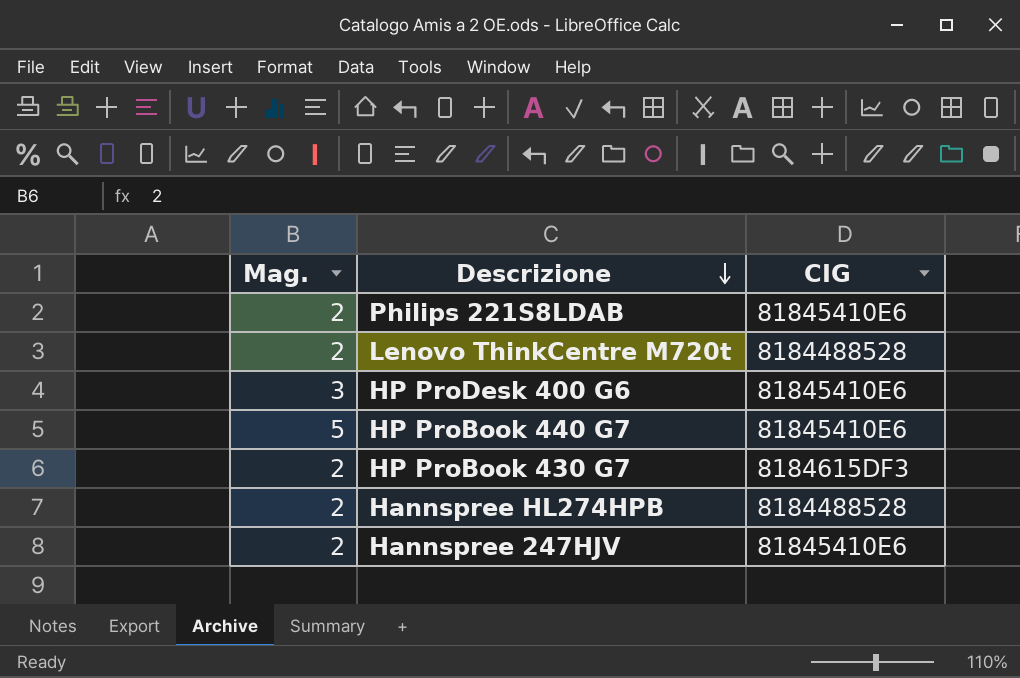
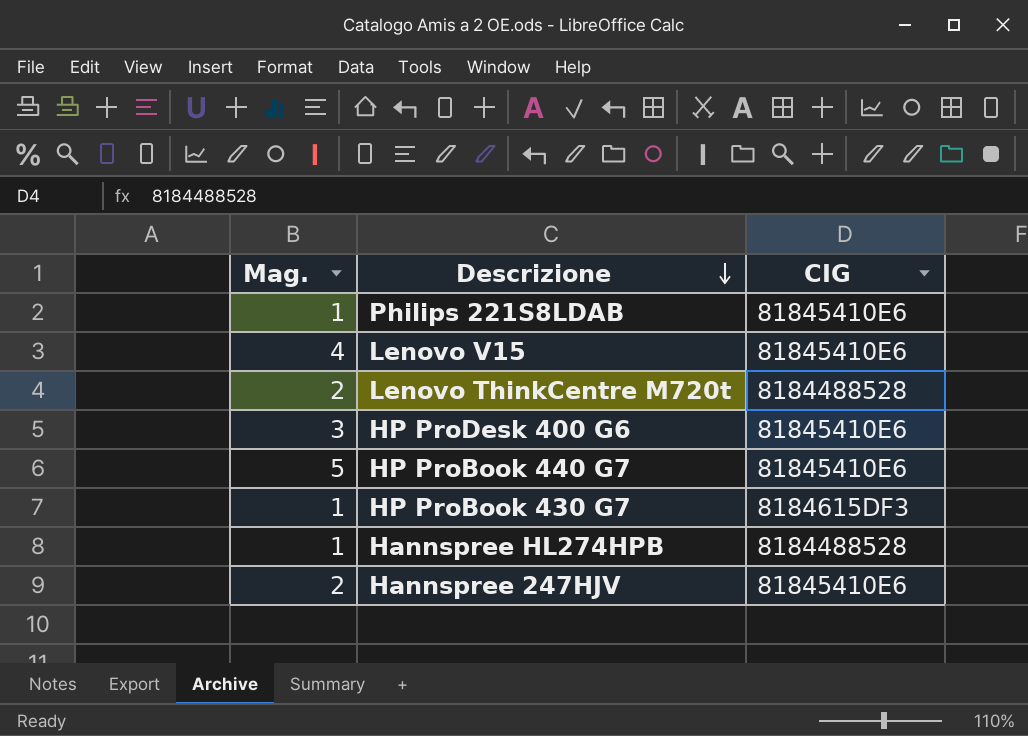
Philips 221S8LDAB | Mag.: 2 -> 1
row Lenovo V15: none -> 4 | 81845410E6
HP ProBook 430 G7 | Mag.: 2 -> 1
Hannspree HL274HPB | Mag.: 2 -> 1

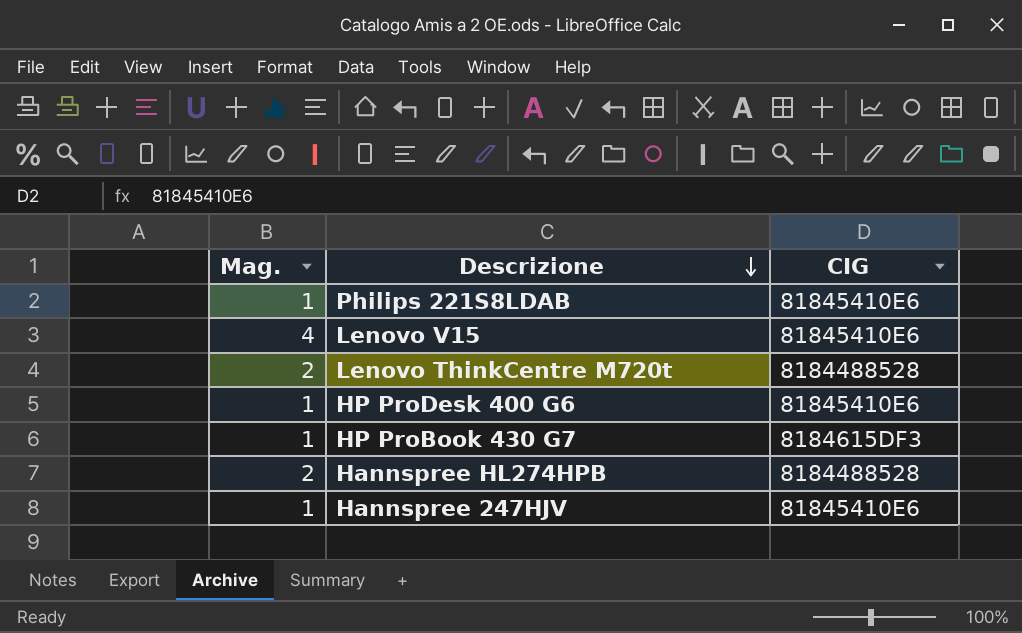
row HP ProBook 440 G7: 5 | 81845410E6 -> none
HP ProDesk 400 G6 | Mag.: 3 -> 1
Hannspree HL274HPB | Mag.: 1 -> 2
Hannspree 247HJV | Mag.: 2 -> 1

